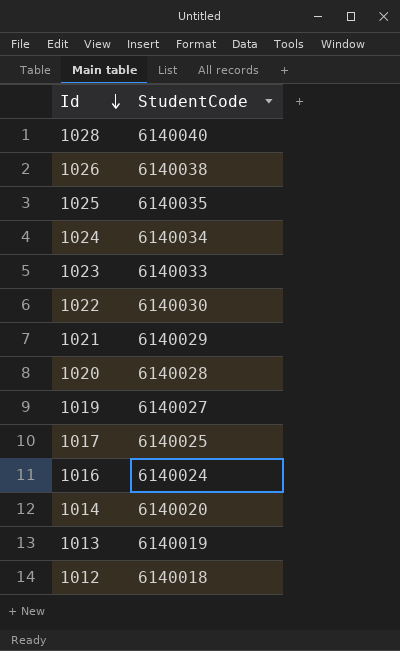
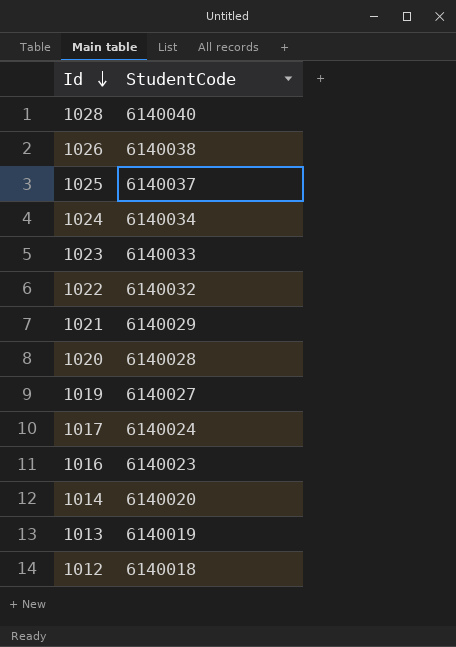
1025 | StudentCode: 6140035 -> 6140037
1022 | StudentCode: 6140030 -> 6140032
1017 | StudentCode: 6140025 -> 6140024
1016 | StudentCode: 6140024 -> 6140023

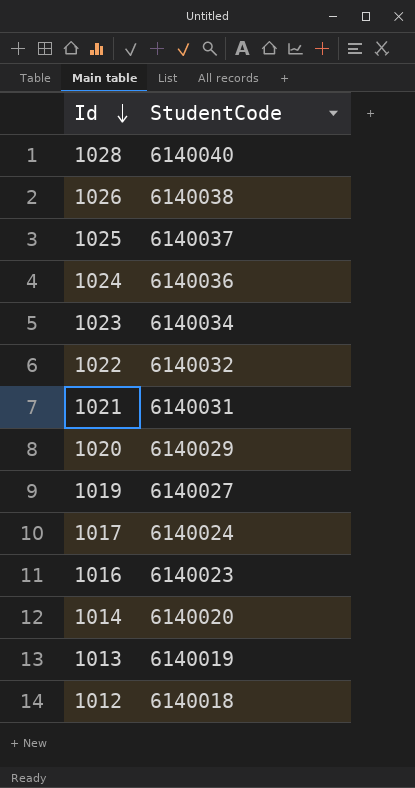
1024 | StudentCode: 6140034 -> 6140036
1023 | StudentCode: 6140033 -> 6140034
1021 | StudentCode: 6140029 -> 6140031
1020 | StudentCode: 6140028 -> 6140029

